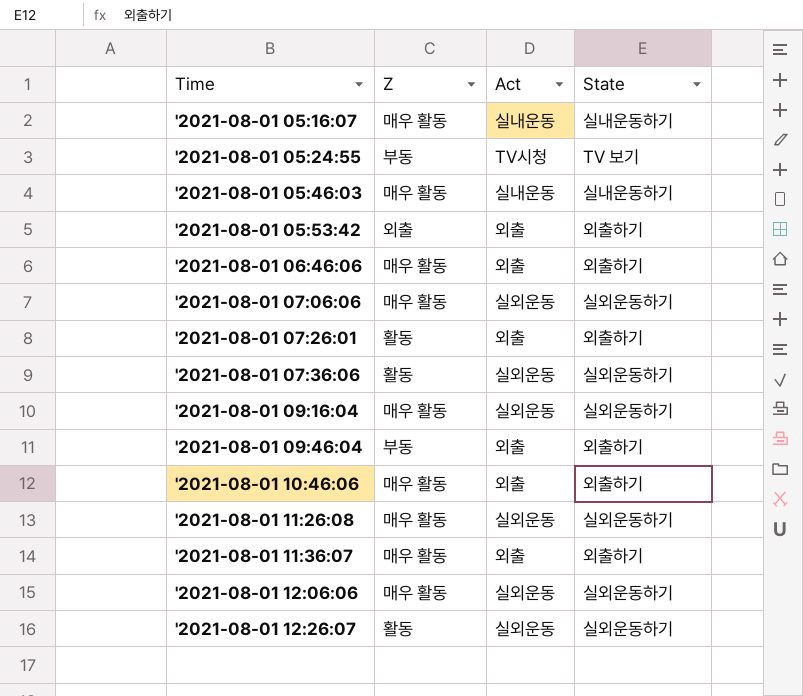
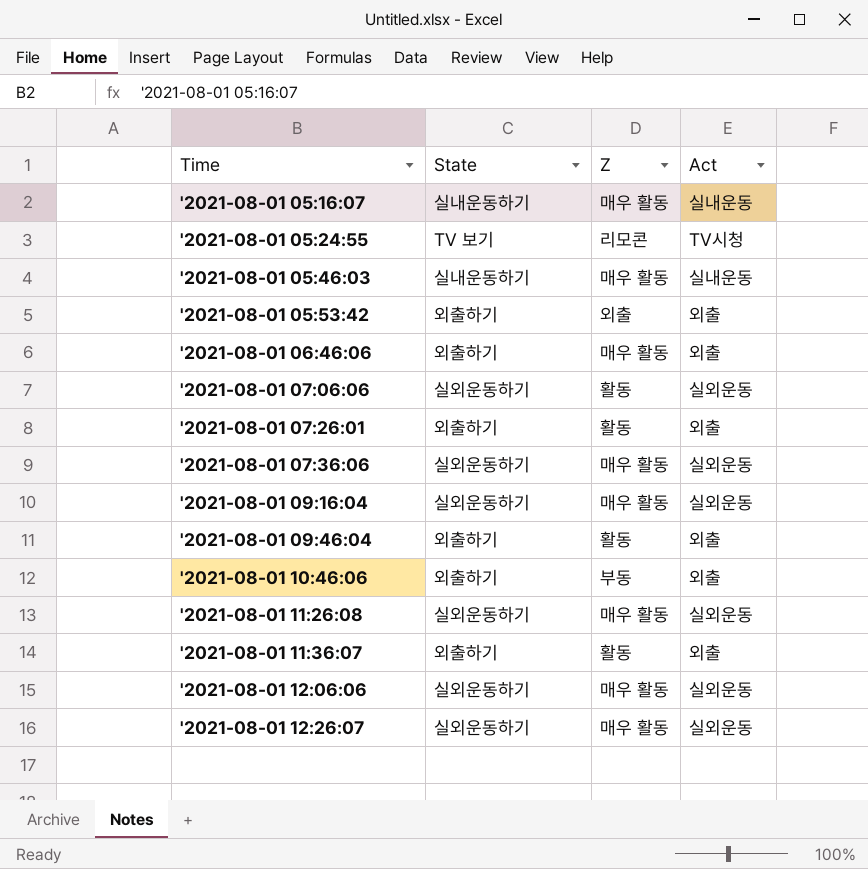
column State | position: 4 -> 2
'2021-08-01 05:24:55 | Z: 부동 -> 리모콘
'2021-08-01 07:06:06 | Z: 매우 활동 -> 활동
'2021-08-01 07:36:06 | Z: 활동 -> 매우 활동
'2021-08-01 09:46:04 | Z: 부동 -> 활동
'2021-08-01 10:46:06 | Z: 매우 활동 -> 부동
'2021-08-01 11:36:07 | Z: 매우 활동 -> 활동
'2021-08-01 12:26:07 | Z: 활동 -> 매우 활동

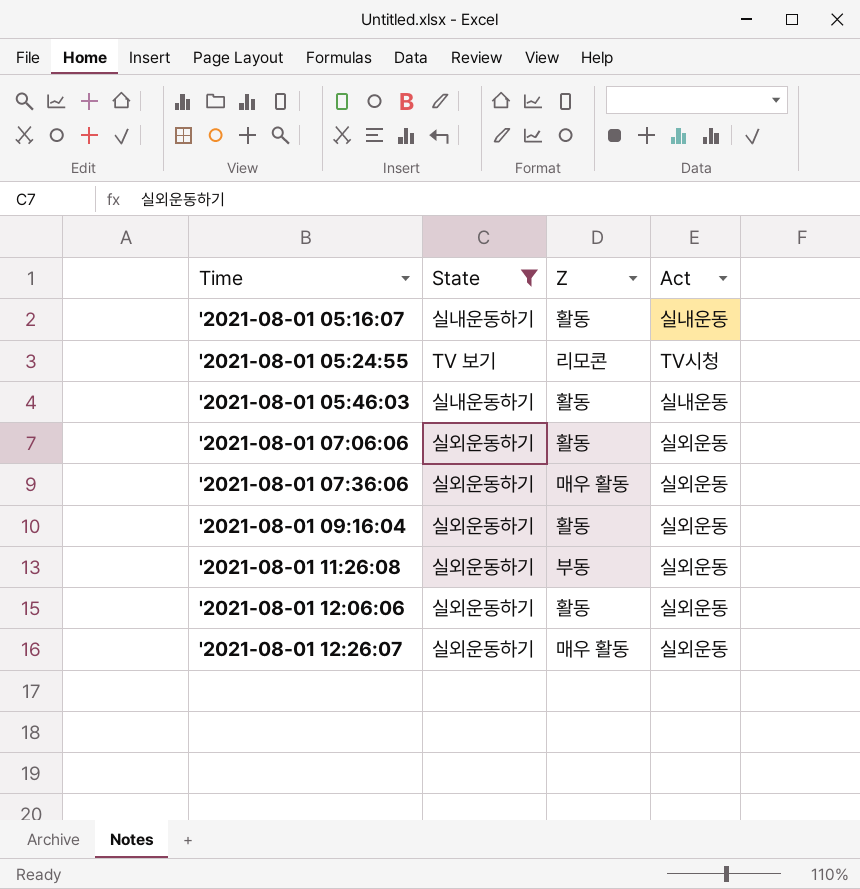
filter: none -> State != 외출하기
'2021-08-01 05:16:07 | Z: 매우 활동 -> 활동
'2021-08-01 05:46:03 | Z: 매우 활동 -> 활동
'2021-08-01 09:16:04 | Z: 매우 활동 -> 활동
'2021-08-01 11:26:08 | Z: 매우 활동 -> 부동
'2021-08-01 12:06:06 | Z: 매우 활동 -> 활동

